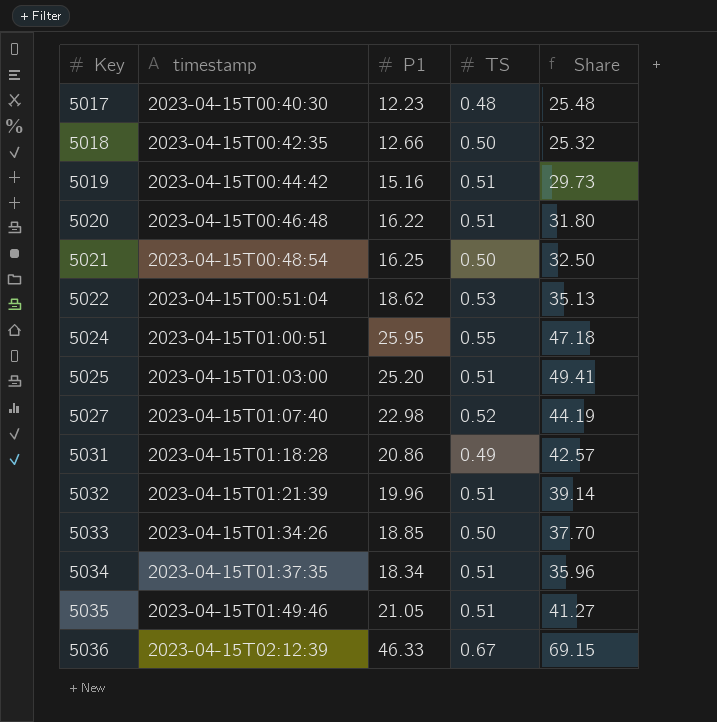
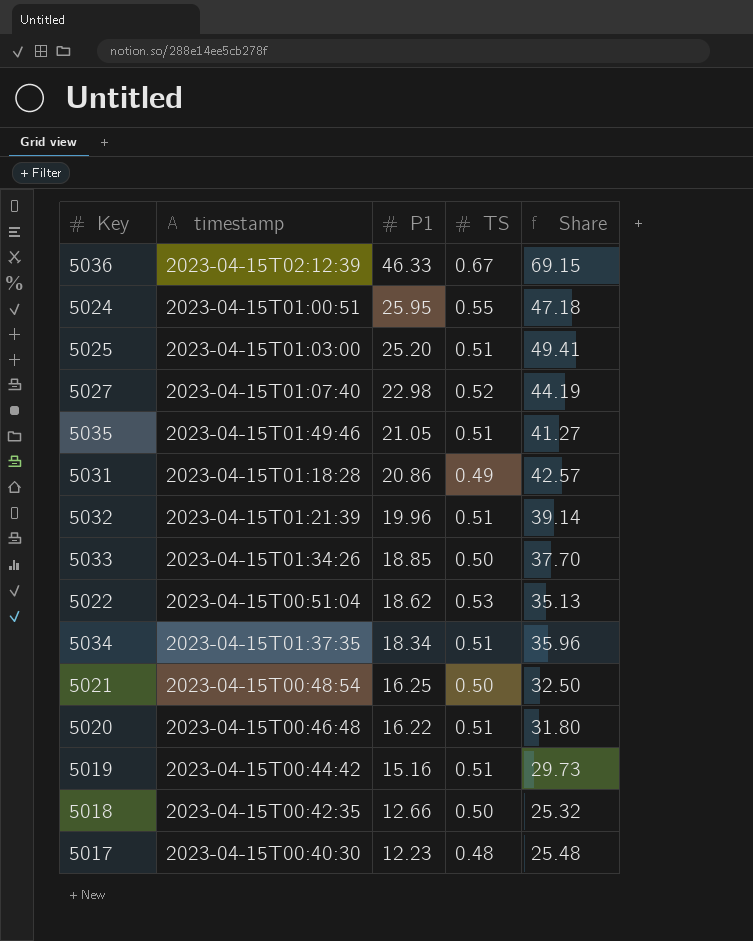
row order: Key ascending -> P1 descending

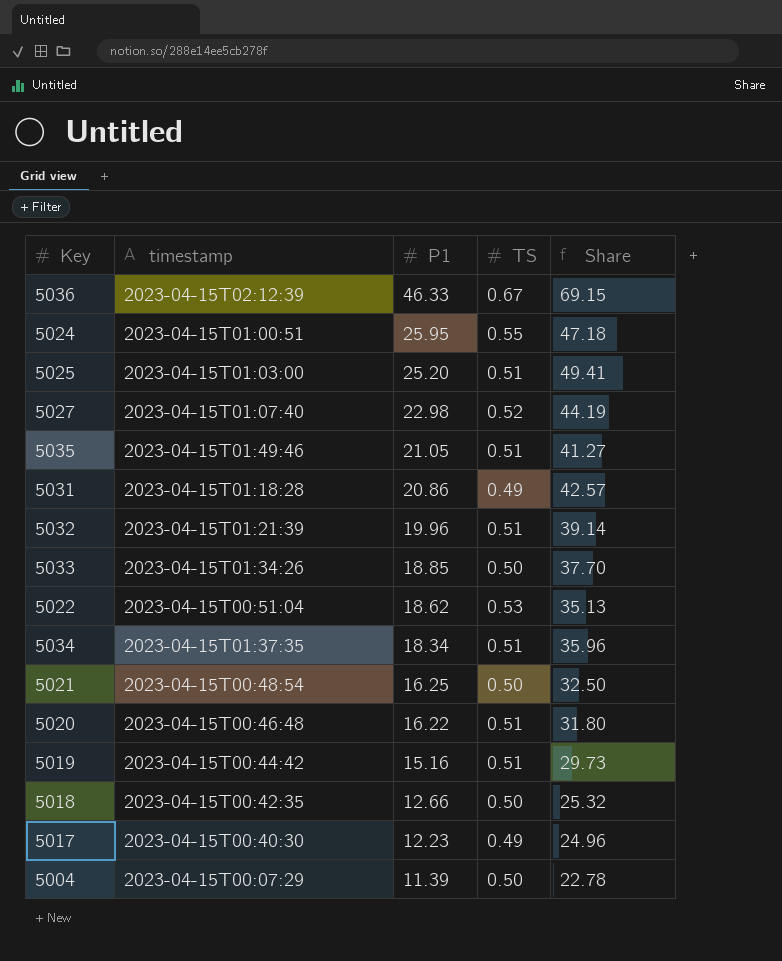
5017 | TS: 0.48 -> 0.49
5017 | Share: 25.48 -> 24.96
row 5004: none -> 2023-04-15T00:07:29 | 11.39 | 0.50 | 22.78

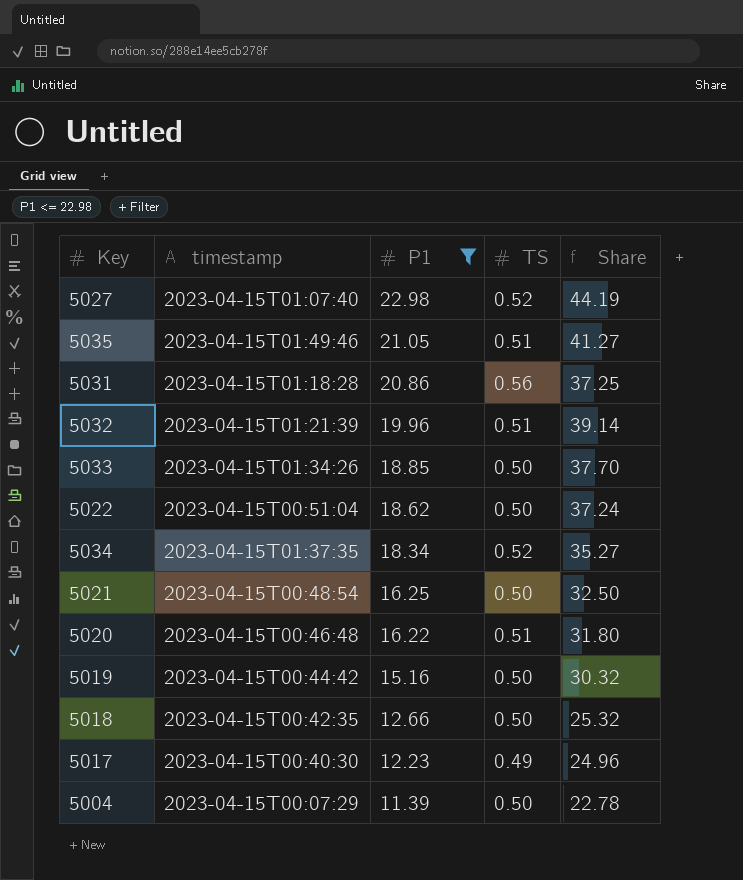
filter: none -> P1 <= 22.98
5031 | TS: 0.49 -> 0.56
5031 | Share: 42.57 -> 37.25
5022 | TS: 0.53 -> 0.50
5022 | Share: 35.13 -> 37.24
5034 | TS: 0.51 -> 0.52
5034 | Share: 35.96 -> 35.27
5019 | TS: 0.51 -> 0.50
5019 | Share: 29.73 -> 30.32

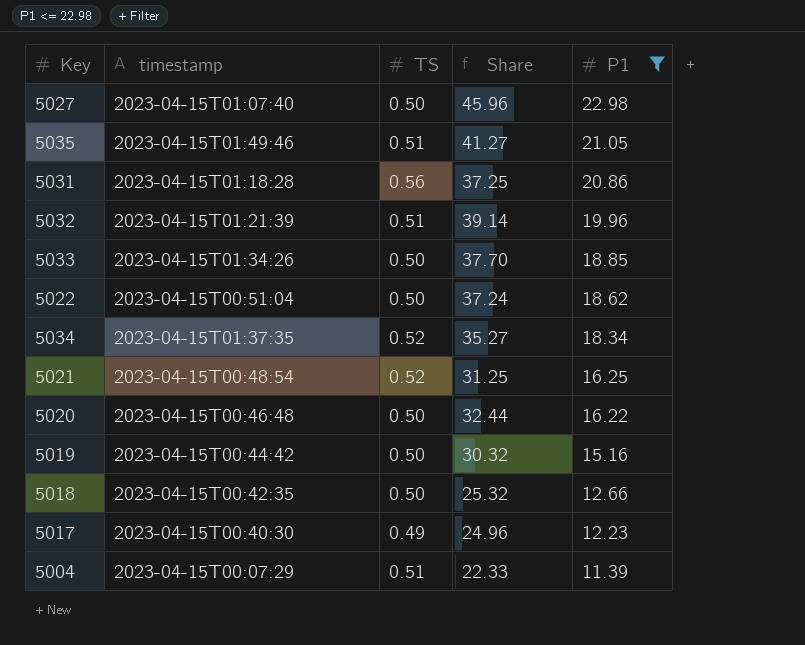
column P1 | position: 3 -> 5
5027 | TS: 0.52 -> 0.50
5027 | Share: 44.19 -> 45.96
5021 | TS: 0.50 -> 0.52
5021 | Share: 32.50 -> 31.25
5020 | TS: 0.51 -> 0.50
5020 | Share: 31.80 -> 32.44
5004 | TS: 0.50 -> 0.51
5004 | Share: 22.78 -> 22.33

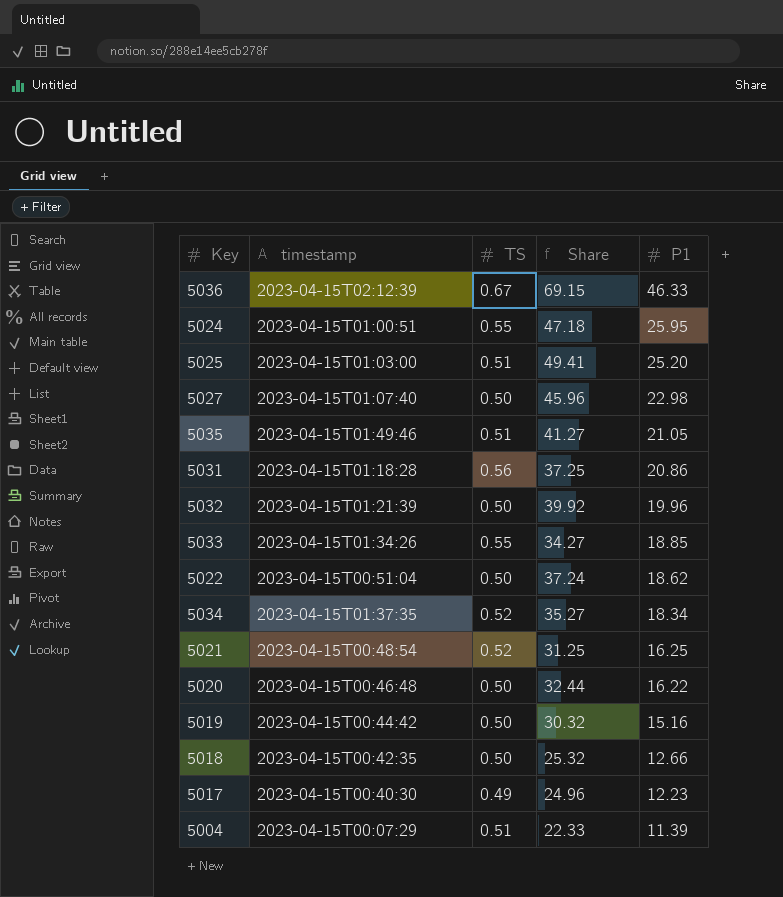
filter: P1 <= 22.98 -> none
5032 | TS: 0.51 -> 0.50
5032 | Share: 39.14 -> 39.92
5033 | TS: 0.50 -> 0.55
5033 | Share: 37.70 -> 34.27

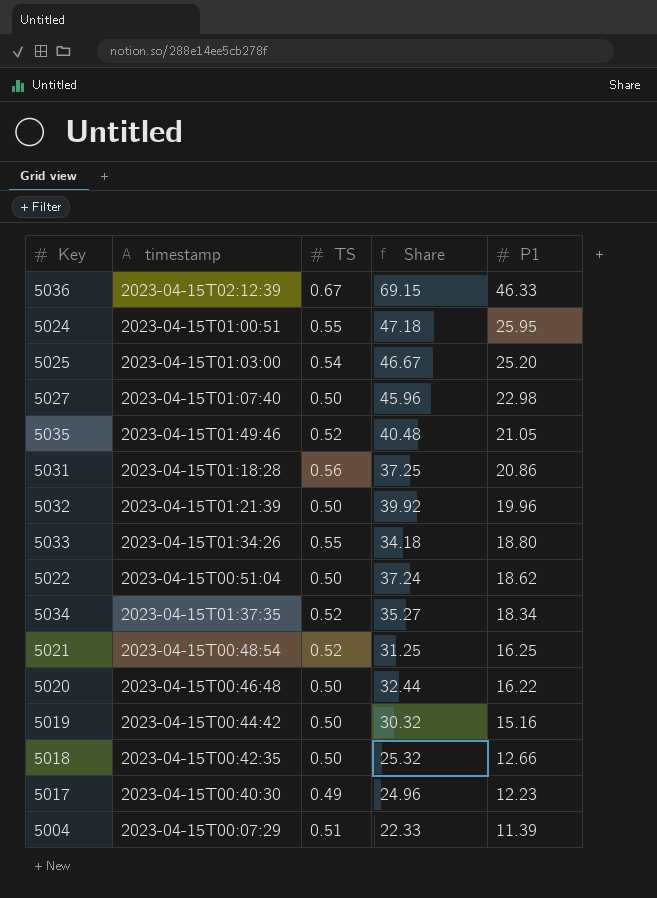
5025 | TS: 0.51 -> 0.54
5025 | Share: 49.41 -> 46.67
5035 | TS: 0.51 -> 0.52
5035 | Share: 41.27 -> 40.48
5033 | Share: 34.27 -> 34.18
5033 | P1: 18.85 -> 18.80

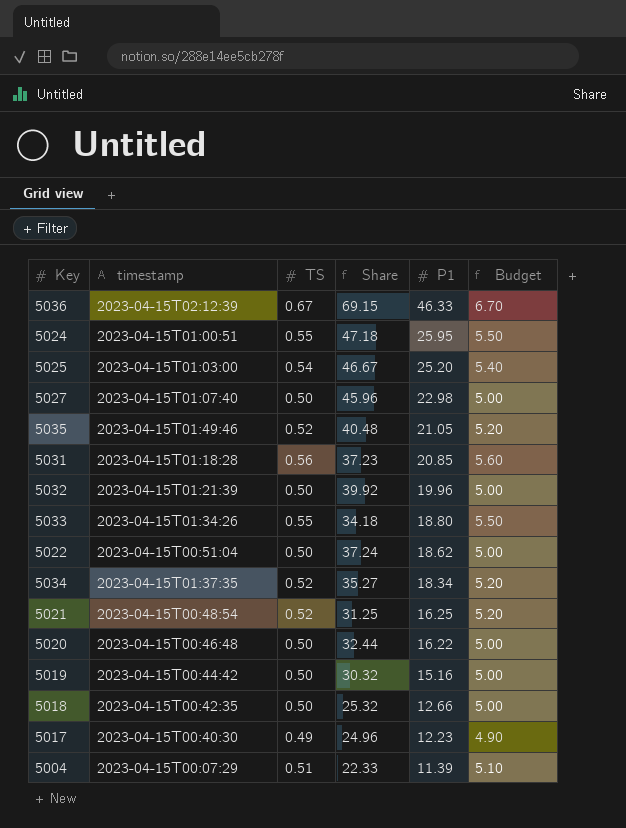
column Budget | formula: none -> [TS] * 10
5031 | Share: 37.25 -> 37.23
5031 | P1: 20.86 -> 20.85

